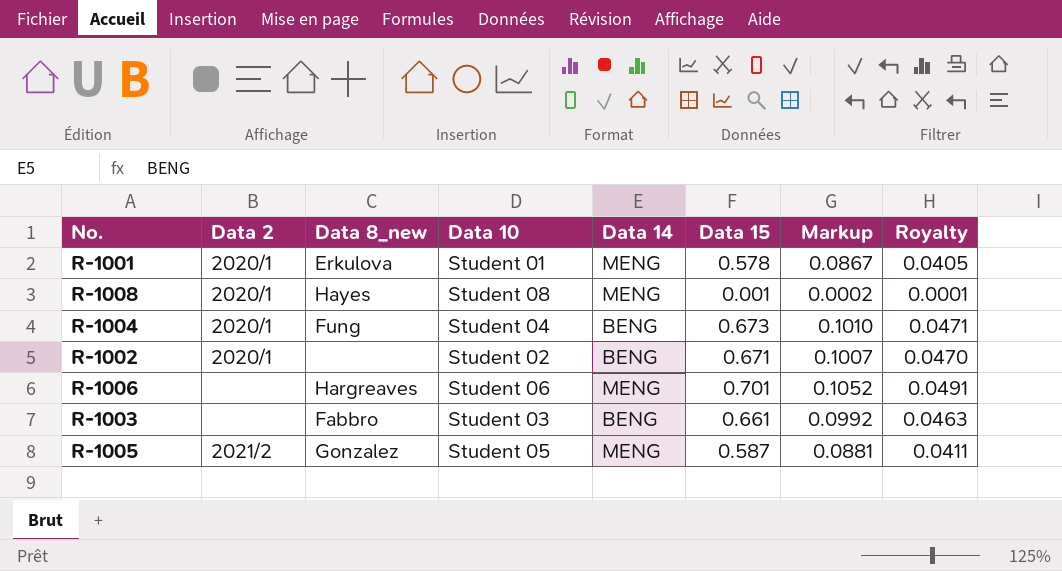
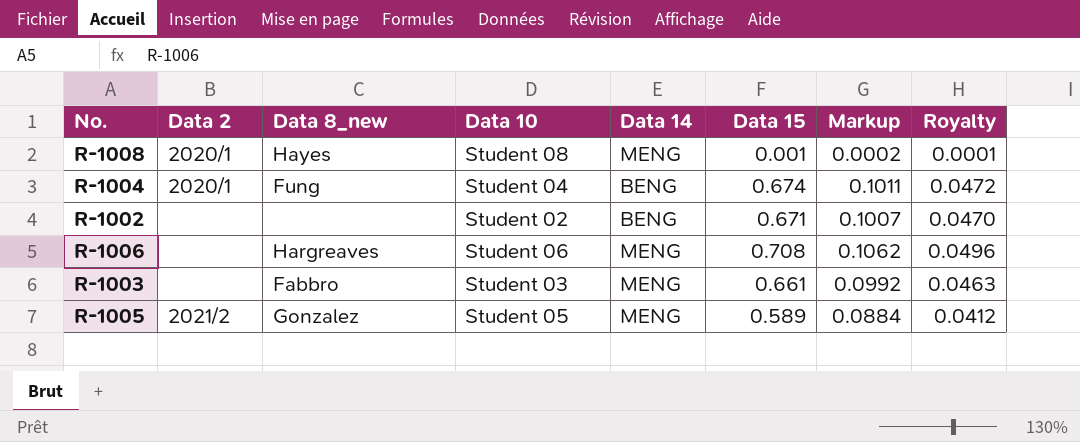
row R-1001: 2020/1 | Erkulova | Student 01 | MENG | 0.578 | 0.0867 | 0.0405 -> none
R-1004 | Data 15: 0.673 -> 0.674
R-1004 | Markup: 0.1010 -> 0.1011
R-1004 | Royalty: 0.0471 -> 0.0472
R-1002 | Data 2: 2020/1 -> none
R-1006 | Data 15: 0.701 -> 0.708
R-1006 | Markup: 0.1052 -> 0.1062
R-1006 | Royalty: 0.0491 -> 0.0496
R-1003 | Data 14: BENG -> MENG
R-1005 | Data 15: 0.587 -> 0.589
R-1005 | Markup: 0.0881 -> 0.0884
R-1005 | Royalty: 0.0411 -> 0.0412

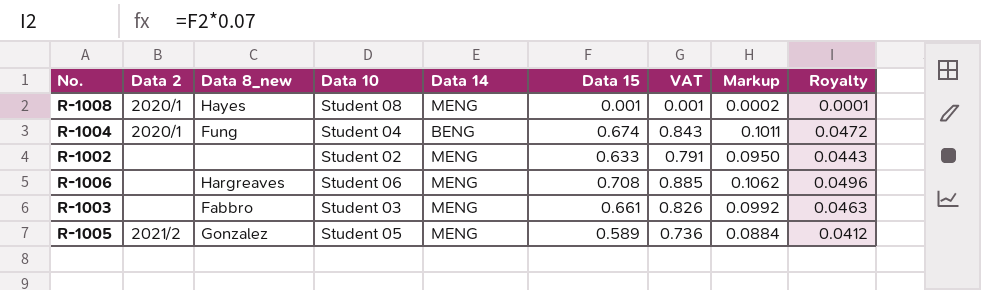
column VAT | formula: none -> [Data 15] * 1.25
R-1002 | Data 14: BENG -> MENG
R-1002 | Data 15: 0.671 -> 0.633
R-1002 | Markup: 0.1007 -> 0.0950
R-1002 | Royalty: 0.0470 -> 0.0443

